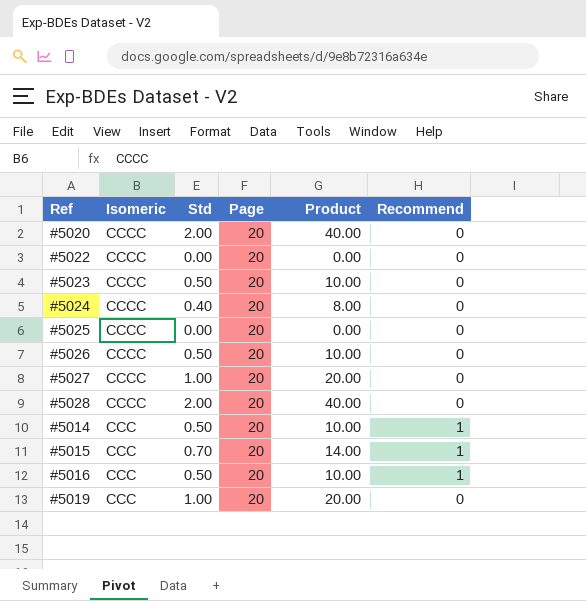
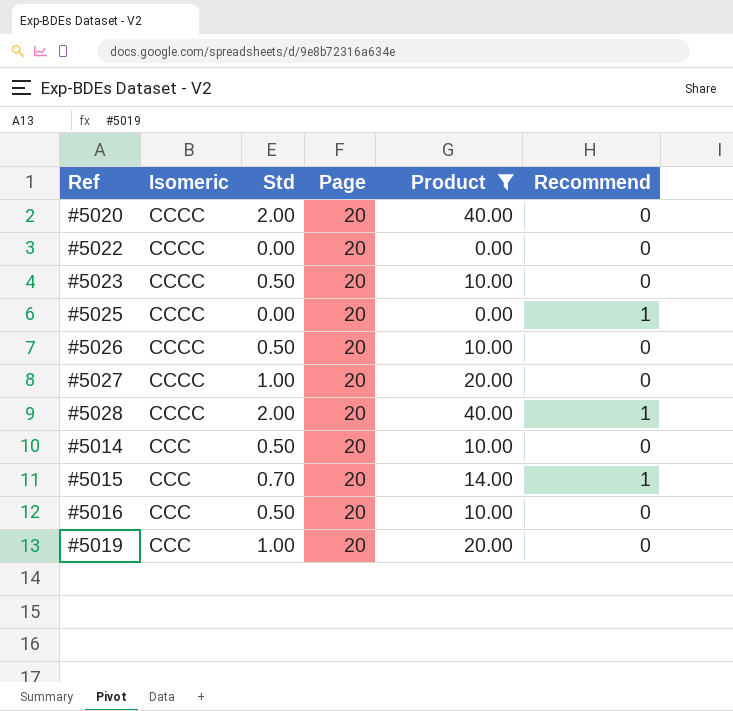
filter: none -> Product != 8.00
#5025 | Recommend: 0 -> 1
#5028 | Recommend: 0 -> 1
#5014 | Recommend: 1 -> 0
#5016 | Recommend: 1 -> 0

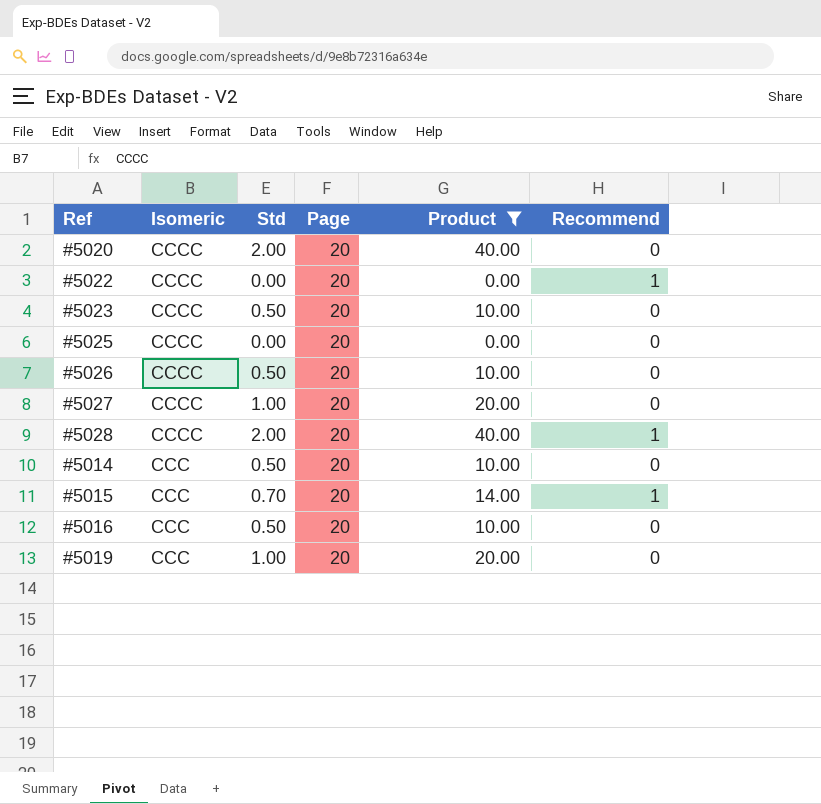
#5022 | Recommend: 0 -> 1
#5025 | Recommend: 1 -> 0

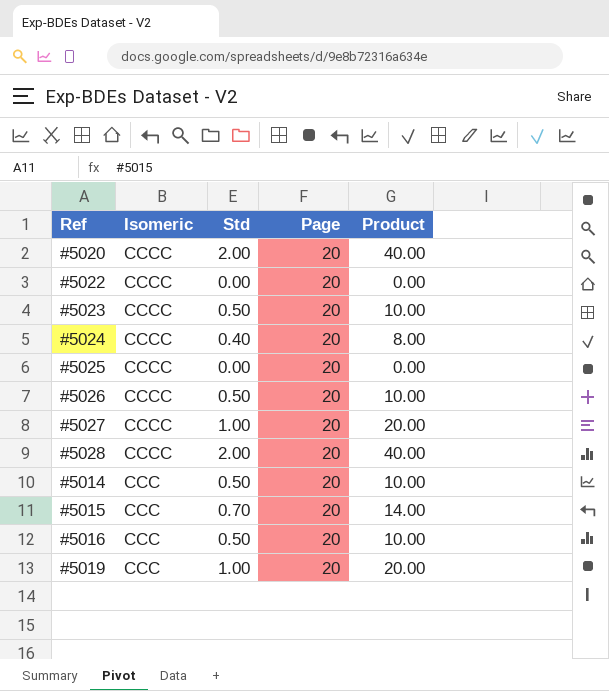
filter: Product != 8.00 -> none
column Recommend | position: 6 -> none

